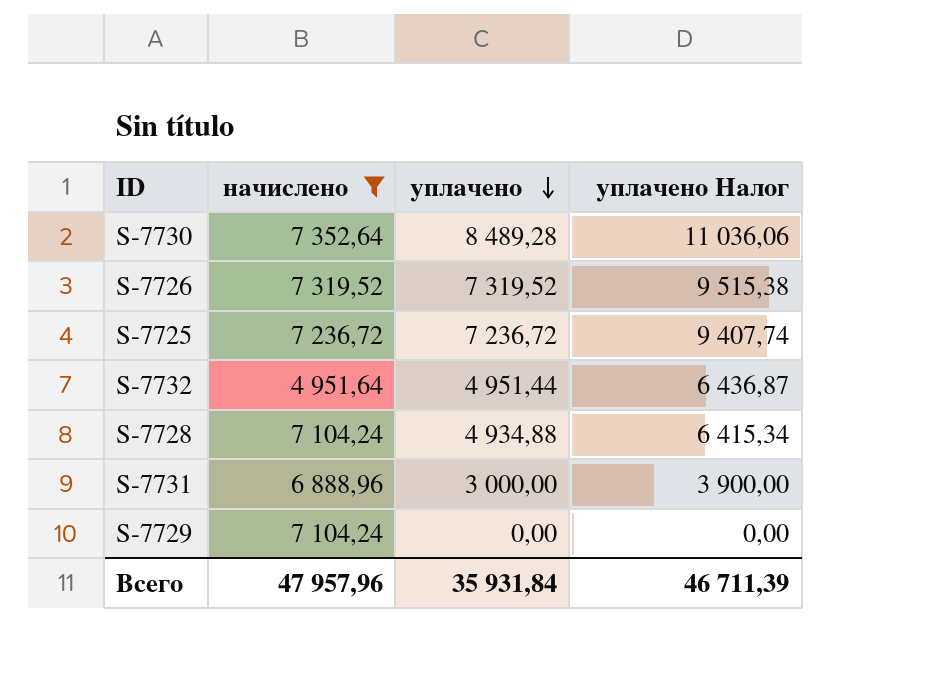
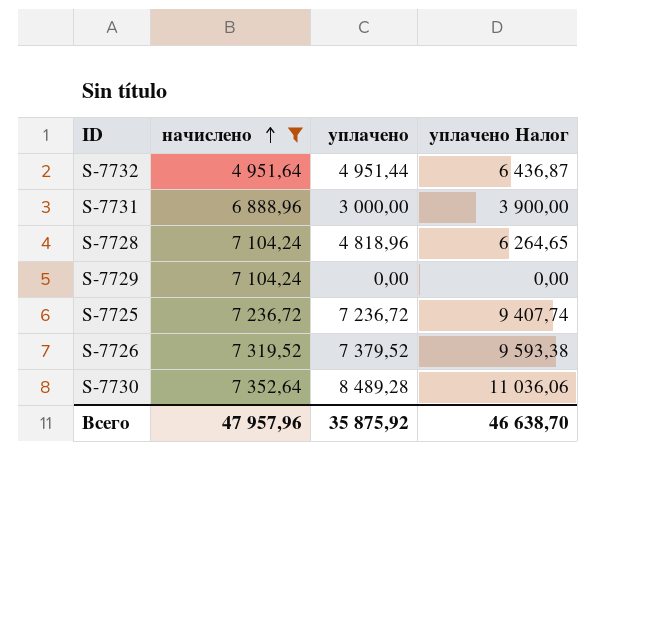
row order: уплачено descending -> начислено ascending
S-7728 | уплачено: 4 934,88 -> 4 818,96
S-7728 | уплачено Налог: 6 415,34 -> 6 264,65
S-7726 | уплачено: 7 319,52 -> 7 379,52
S-7726 | уплачено Налог: 9 515,38 -> 9 593,38
Всего | уплачено: 35 931,84 -> 35 875,92
Всего | уплачено Налог: 46 711,39 -> 46 638,70

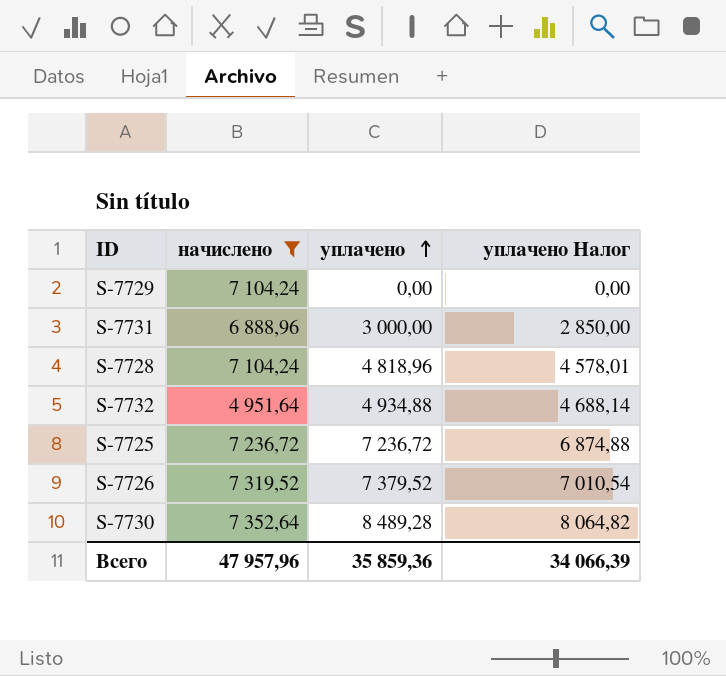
row order: начислено ascending -> уплачено ascending
column уплачено Налог | formula: [уплачено] * 1,3 -> [уплачено] * 0,95
S-7732 | уплачено: 4 951,44 -> 4 934,88
Всего | уплачено: 35 875,92 -> 35 859,36
Всего | уплачено Налог: 46 638,70 -> 34 066,39

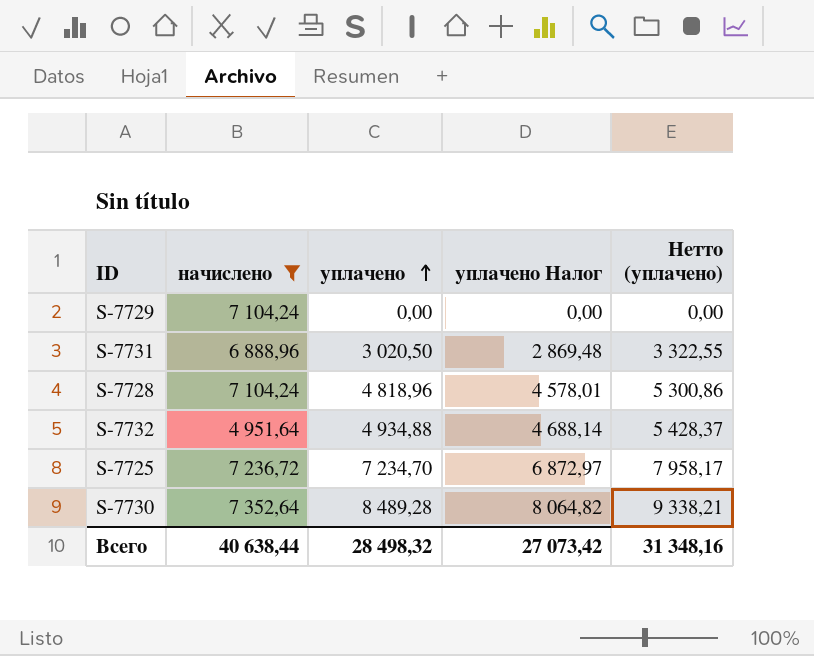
column Нетто (уплачено) | formula: none -> [уплачено] * 1,1
row S-7726: 7 319,52 | 7 379,52 | 7 010,54 -> none
S-7731 | уплачено: 3 000,00 -> 3 020,50
S-7731 | уплачено Налог: 2 850,00 -> 2 869,48
S-7725 | уплачено: 7 236,72 -> 7 234,70
S-7725 | уплачено Налог: 6 874,88 -> 6 872,97
Всего | начислено: 47 957,96 -> 40 638,44
Всего | уплачено: 35 859,36 -> 28 498,32
Всего | уплачено Налог: 34 066,39 -> 27 073,42

